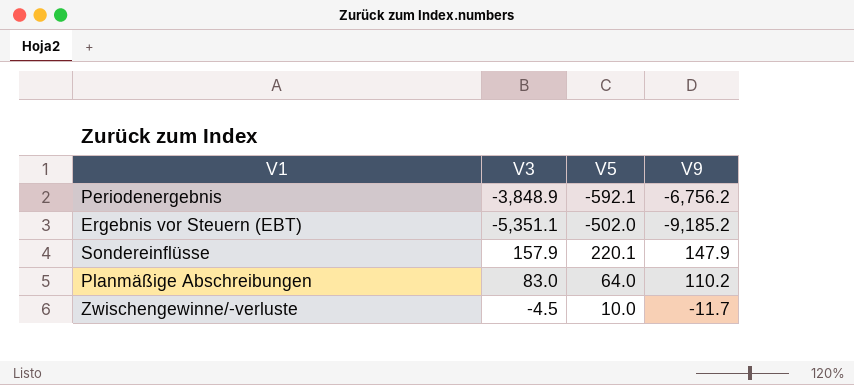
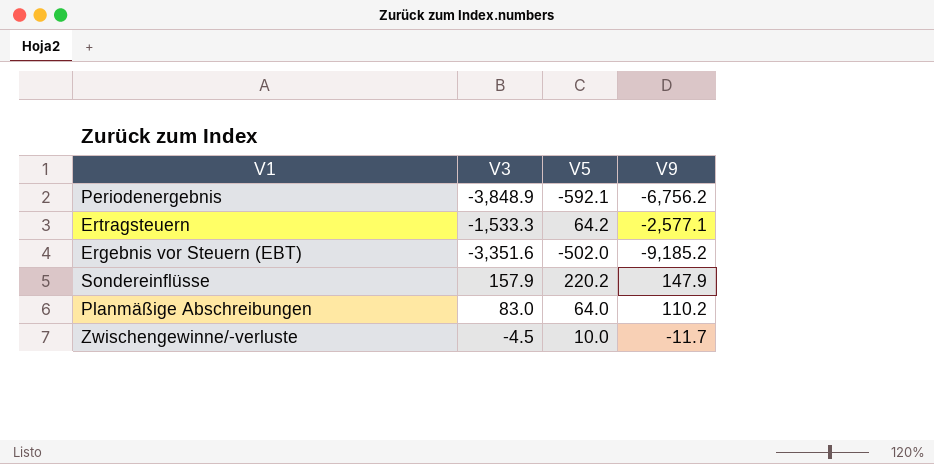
row Ertragsteuern: none -> -1,533.3 | 64.2 | -2,577.1
Ergebnis vor Steuern (EBT) | V3: -5,351.1 -> -3,351.6
Sondereinflüsse | V5: 220.1 -> 220.2

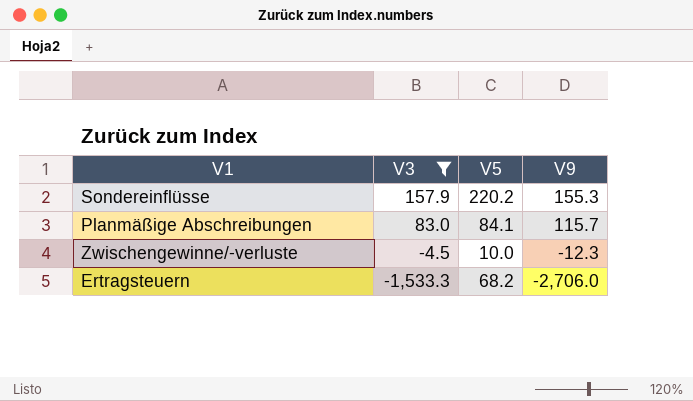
filter: none -> V3 >= -1,533.3
row order: none -> V3 descending
Sondereinflüsse | V9: 147.9 -> 155.3
Planmäßige Abschreibungen | V5: 64.0 -> 84.1
Planmäßige Abschreibungen | V9: 110.2 -> 115.7
Zwischengewinne/-verluste | V9: -11.7 -> -12.3
Ertragsteuern | V5: 64.2 -> 68.2
Ertragsteuern | V9: -2,577.1 -> -2,706.0

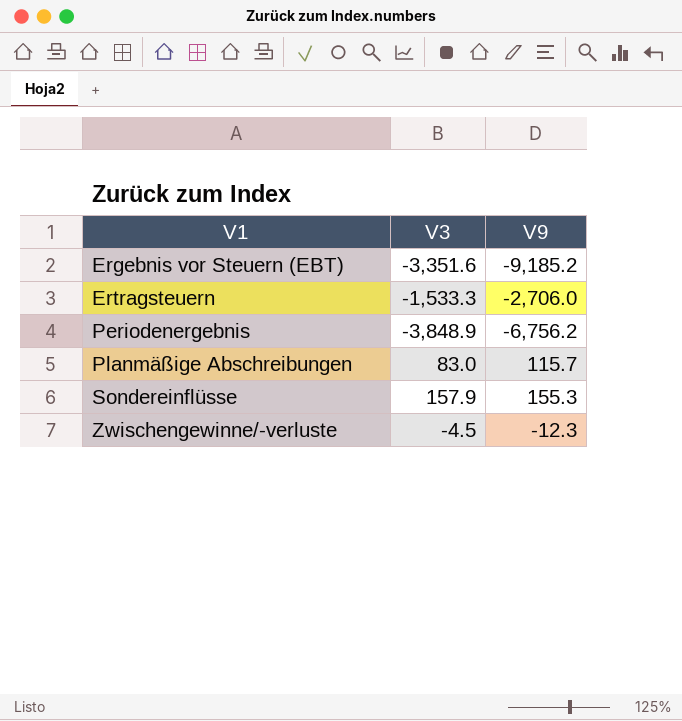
filter: V3 >= -1,533.3 -> none
row order: V3 descending -> V1 ascending
column V5 | position: 3 -> none

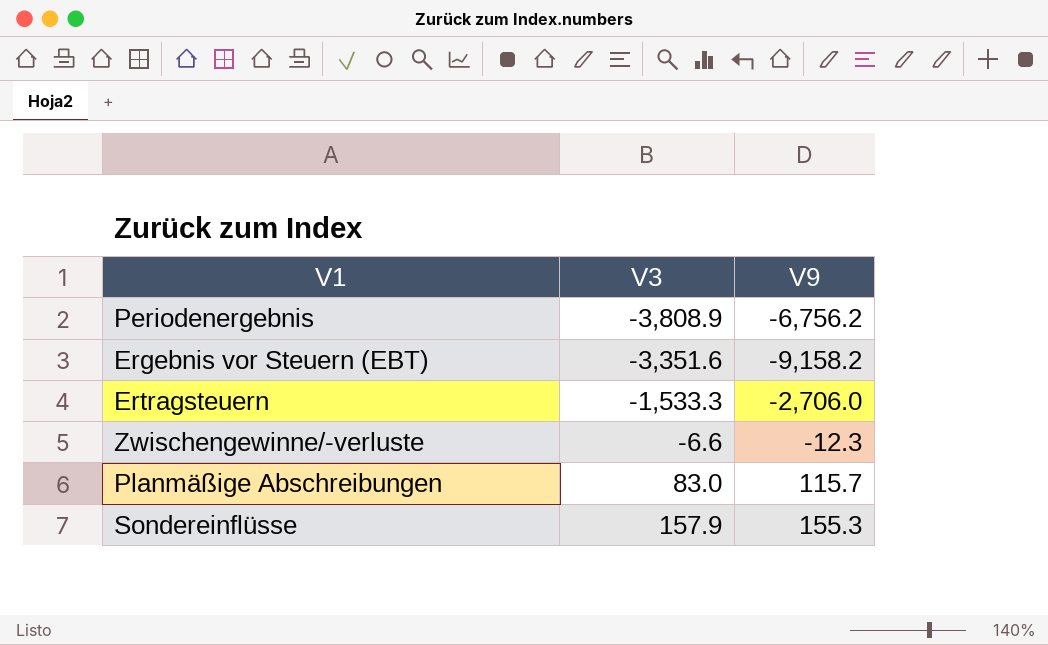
row order: V1 ascending -> V3 ascending
Periodenergebnis | V3: -3,848.9 -> -3,808.9
Ergebnis vor Steuern (EBT) | V9: -9,185.2 -> -9,158.2
Zwischengewinne/-verluste | V3: -4.5 -> -6.6

